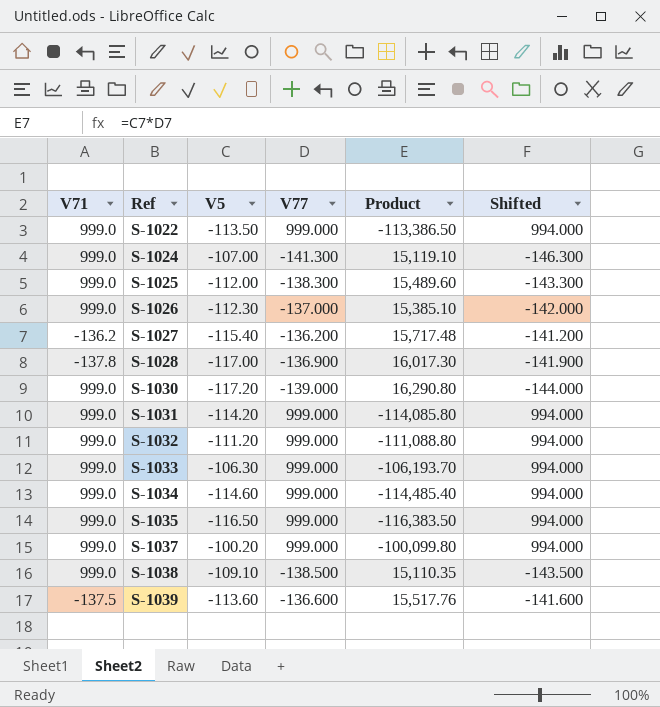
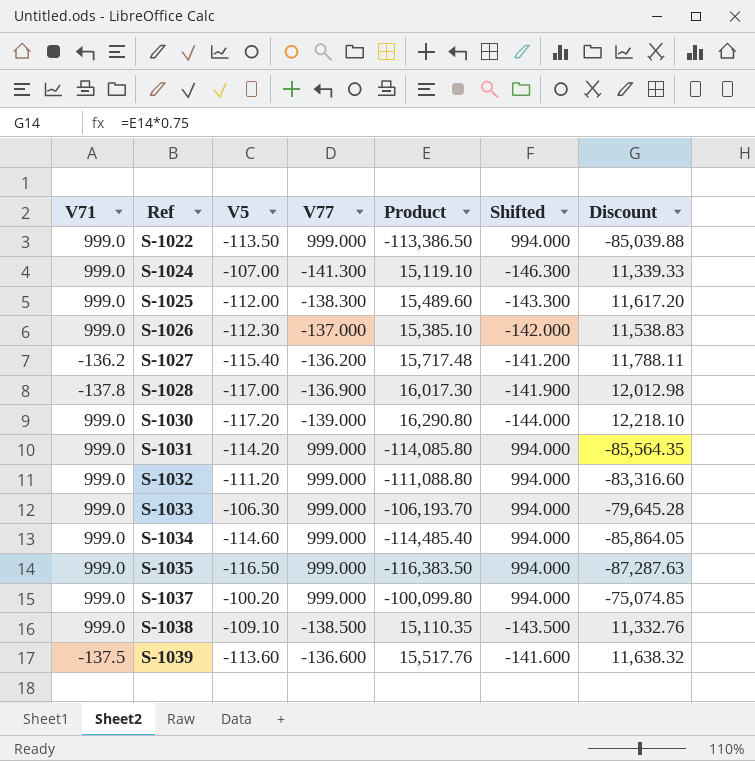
column Discount | formula: none -> [Product] * 0.75

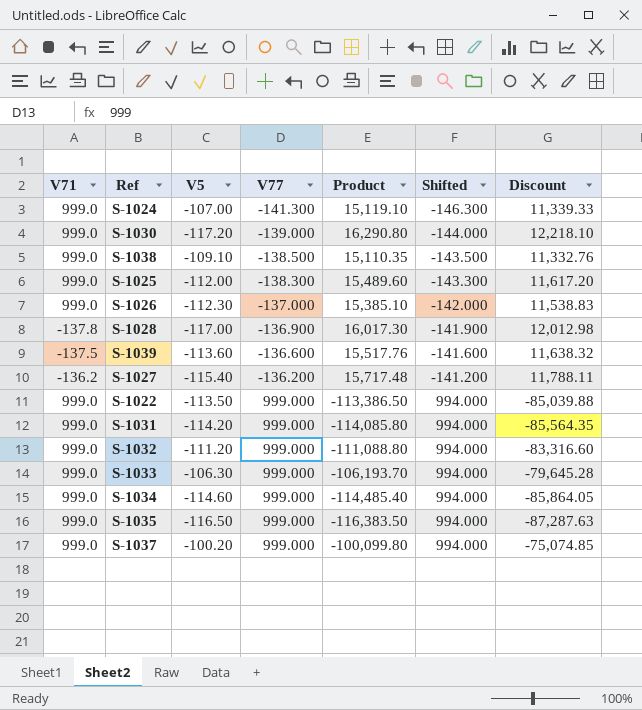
row order: Ref ascending -> V77 ascending

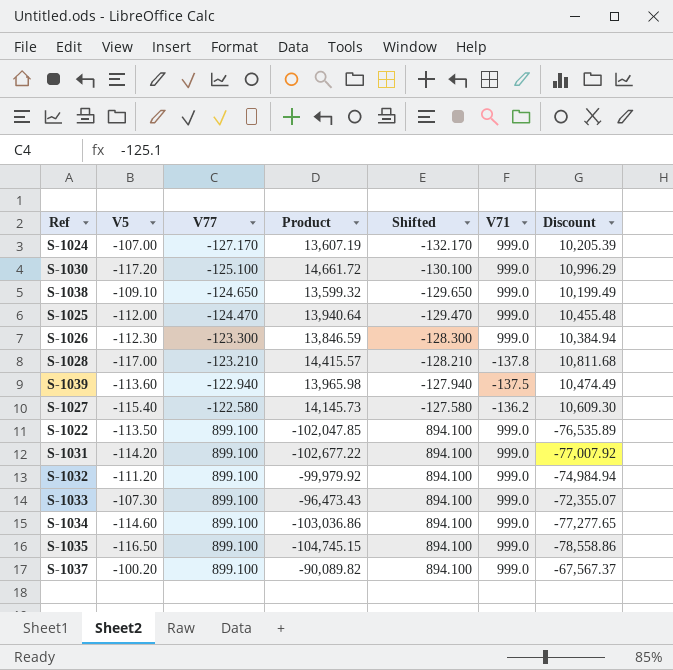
column V71 | position: 1 -> 6
S-1024 | V77: -141.300 -> -127.170
S-1024 | Product: 15,119.10 -> 13,607.19
S-1024 | Shifted: -146.300 -> -132.170
S-1024 | Discount: 11,339.33 -> 10,205.39
S-1030 | V77: -139.000 -> -125.100
S-1030 | Product: 16,290.80 -> 14,661.72
S-1030 | Shifted: -144.000 -> -130.100
S-1030 | Discount: 12,218.10 -> 10,996.29
S-1038 | V77: -138.500 -> -124.650
S-1038 | Product: 15,110.35 -> 13,599.32
S-1038 | Shifted: -143.500 -> -129.650
S-1038 | Discount: 11,332.76 -> 10,199.49
S-1025 | V77: -138.300 -> -124.470
S-1025 | Product: 15,489.60 -> 13,940.64
S-1025 | Shifted: -143.300 -> -129.470
S-1025 | Discount: 11,617.20 -> 10,455.48
S-1026 | V77: -137.000 -> -123.300
S-1026 | Product: 15,385.10 -> 13,846.59
S-1026 | Shifted: -142.000 -> -128.300
S-1026 | Discount: 11,538.83 -> 10,384.94
S-1028 | V77: -136.900 -> -123.210
S-1028 | Product: 16,017.30 -> 14,415.57
S-1028 | Shifted: -141.900 -> -128.210
S-1028 | Discount: 12,012.98 -> 10,811.68
S-1039 | V77: -136.600 -> -122.940
S-1039 | Product: 15,517.76 -> 13,965.98
S-1039 | Shifted: -141.600 -> -127.940
S-1039 | Discount: 11,638.32 -> 10,474.49
S-1027 | V77: -136.200 -> -122.580
S-1027 | Product: 15,717.48 -> 14,145.73
S-1027 | Shifted: -141.200 -> -127.580
S-1027 | Discount: 11,788.11 -> 10,609.30
S-1022 | V77: 999.000 -> 899.100
S-1022 | Product: -113,386.50 -> -102,047.85
S-1022 | Shifted: 994.000 -> 894.100
S-1022 | Discount: -85,039.88 -> -76,535.89
S-1031 | V77: 999.000 -> 899.100
S-1031 | Product: -114,085.80 -> -102,677.22
S-1031 | Shifted: 994.000 -> 894.100
S-1031 | Discount: -85,564.35 -> -77,007.92
S-1032 | V77: 999.000 -> 899.100
S-1032 | Product: -111,088.80 -> -99,979.92
S-1032 | Shifted: 994.000 -> 894.100
S-1032 | Discount: -83,316.60 -> -74,984.94
S-1033 | V5: -106.30 -> -107.30
S-1033 | V77: 999.000 -> 899.100
S-1033 | Product: -106,193.70 -> -96,473.43
S-1033 | Shifted: 994.000 -> 894.100
S-1033 | Discount: -79,645.28 -> -72,355.07
S-1034 | V77: 999.000 -> 899.100
S-1034 | Product: -114,485.40 -> -103,036.86
S-1034 | Shifted: 994.000 -> 894.100
S-1034 | Discount: -85,864.05 -> -77,277.65
S-1035 | V77: 999.000 -> 899.100
S-1035 | Product: -116,383.50 -> -104,745.15
S-1035 | Shifted: 994.000 -> 894.100
S-1035 | Discount: -87,287.63 -> -78,558.86
S-1037 | V77: 999.000 -> 899.100
S-1037 | Product: -100,099.80 -> -90,089.82
S-1037 | Shifted: 994.000 -> 894.100
S-1037 | Discount: -75,074.85 -> -67,567.37

